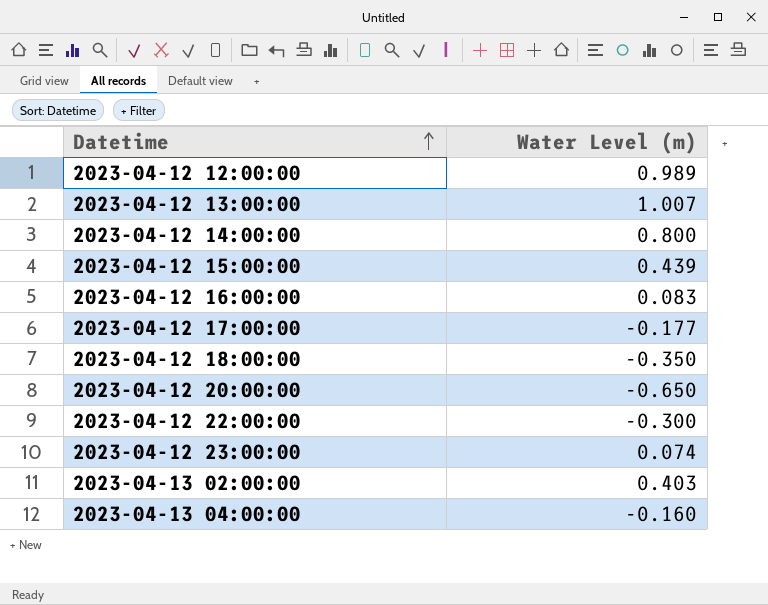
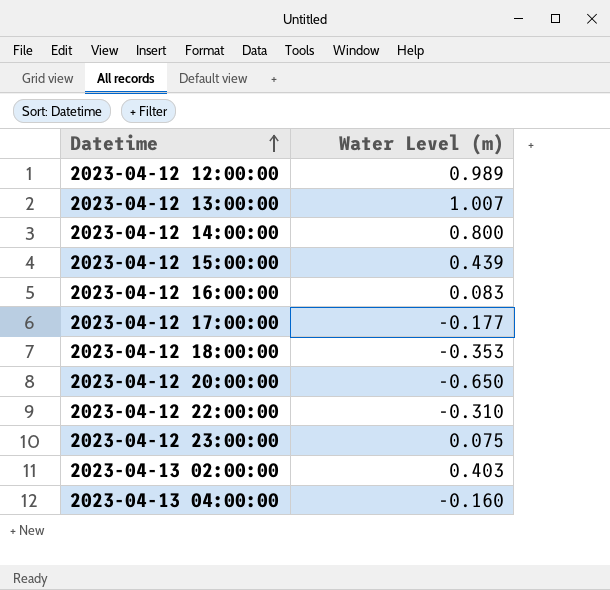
2023-04-12 18:00:00 | Water Level (m): -0.350 -> -0.353
2023-04-12 22:00:00 | Water Level (m): -0.300 -> -0.310
2023-04-12 23:00:00 | Water Level (m): 0.074 -> 0.075

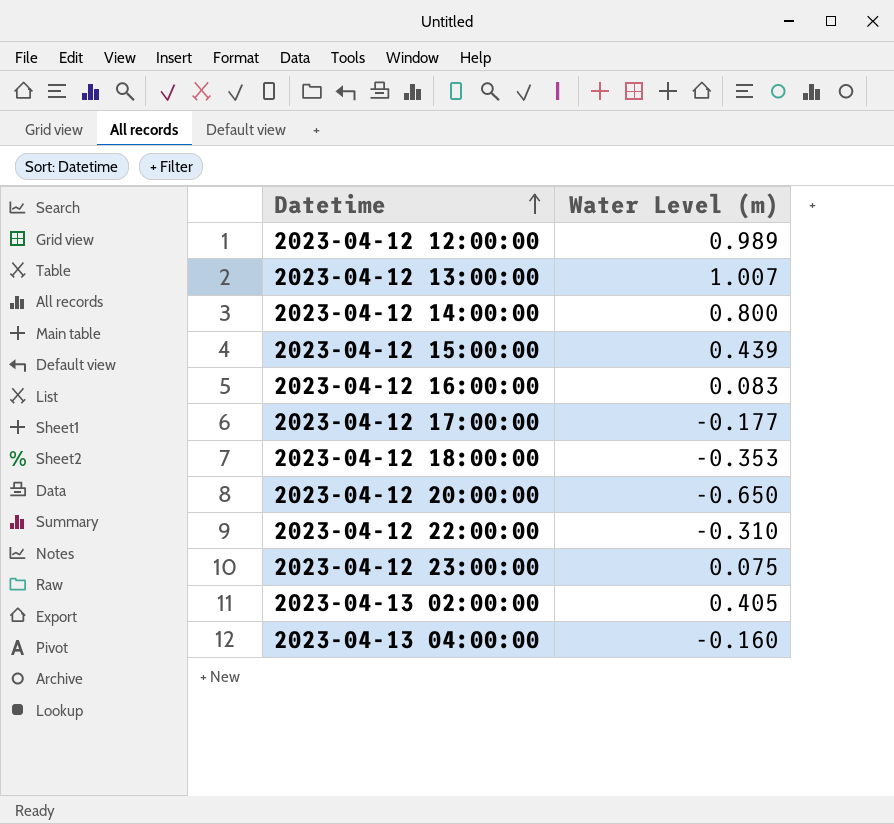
2023-04-13 02:00:00 | Water Level (m): 0.403 -> 0.405

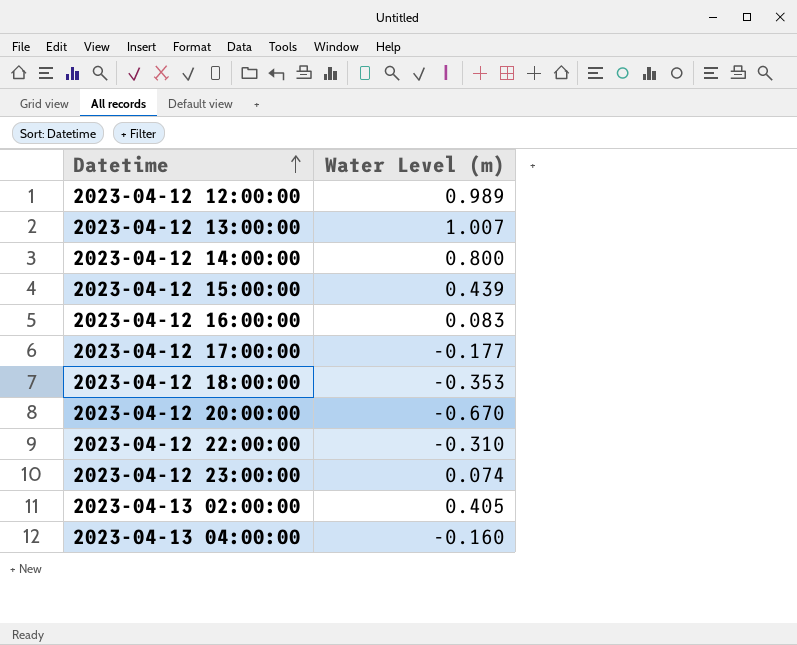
2023-04-12 20:00:00 | Water Level (m): -0.650 -> -0.670
2023-04-12 23:00:00 | Water Level (m): 0.075 -> 0.074

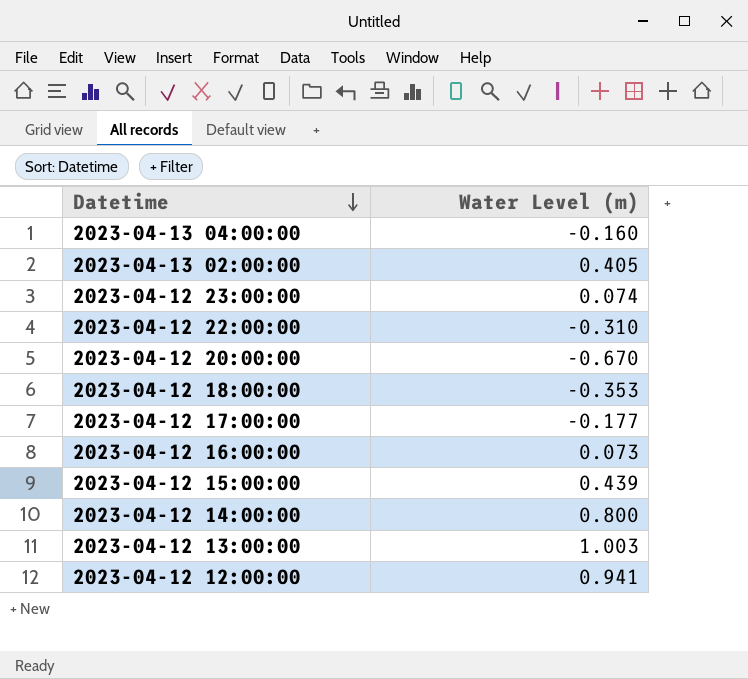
row order: Datetime ascending -> Datetime descending
2023-04-12 16:00:00 | Water Level (m): 0.083 -> 0.073
2023-04-12 13:00:00 | Water Level (m): 1.007 -> 1.003
2023-04-12 12:00:00 | Water Level (m): 0.989 -> 0.941

